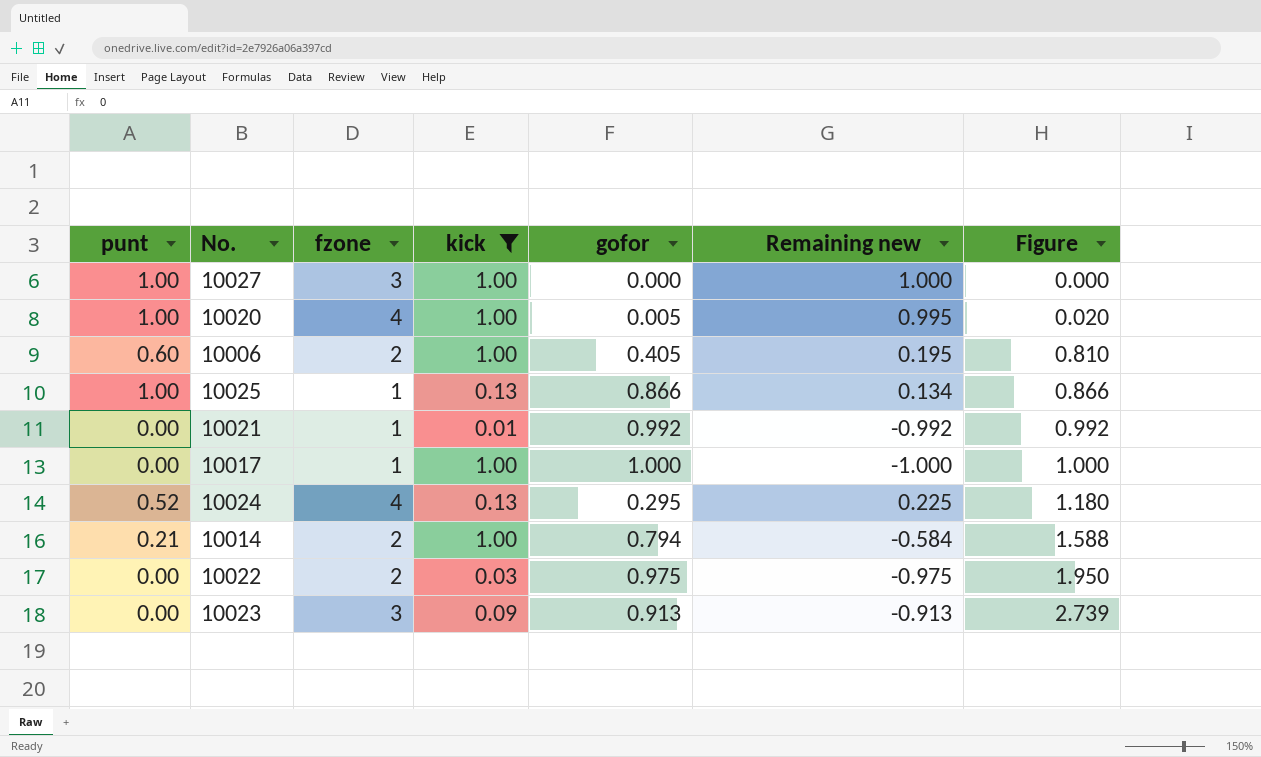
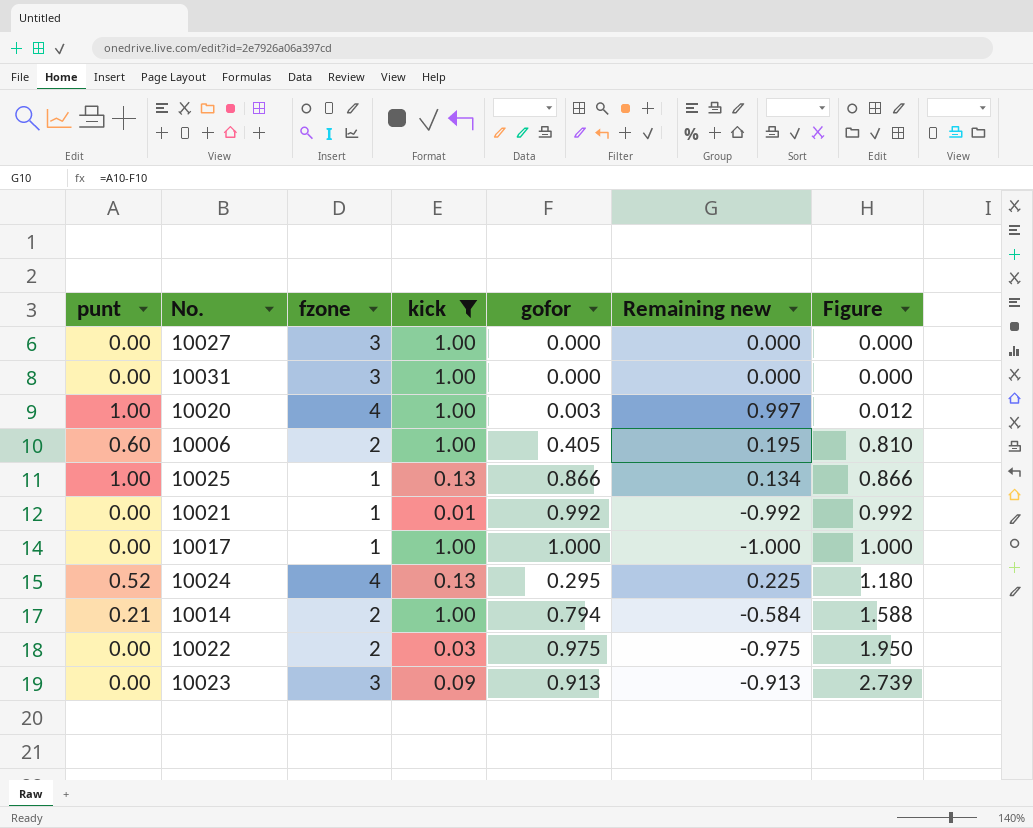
10027 | punt: 1.00 -> 0.00
10027 | Remaining new: 1.000 -> 0.000
row 10031: none -> 0.00 | 3 | 1.00 | 0.000 | 0.000 | 0.000
10020 | gofor: 0.005 -> 0.003
10020 | Remaining new: 0.995 -> 0.997
10020 | Figure: 0.020 -> 0.012

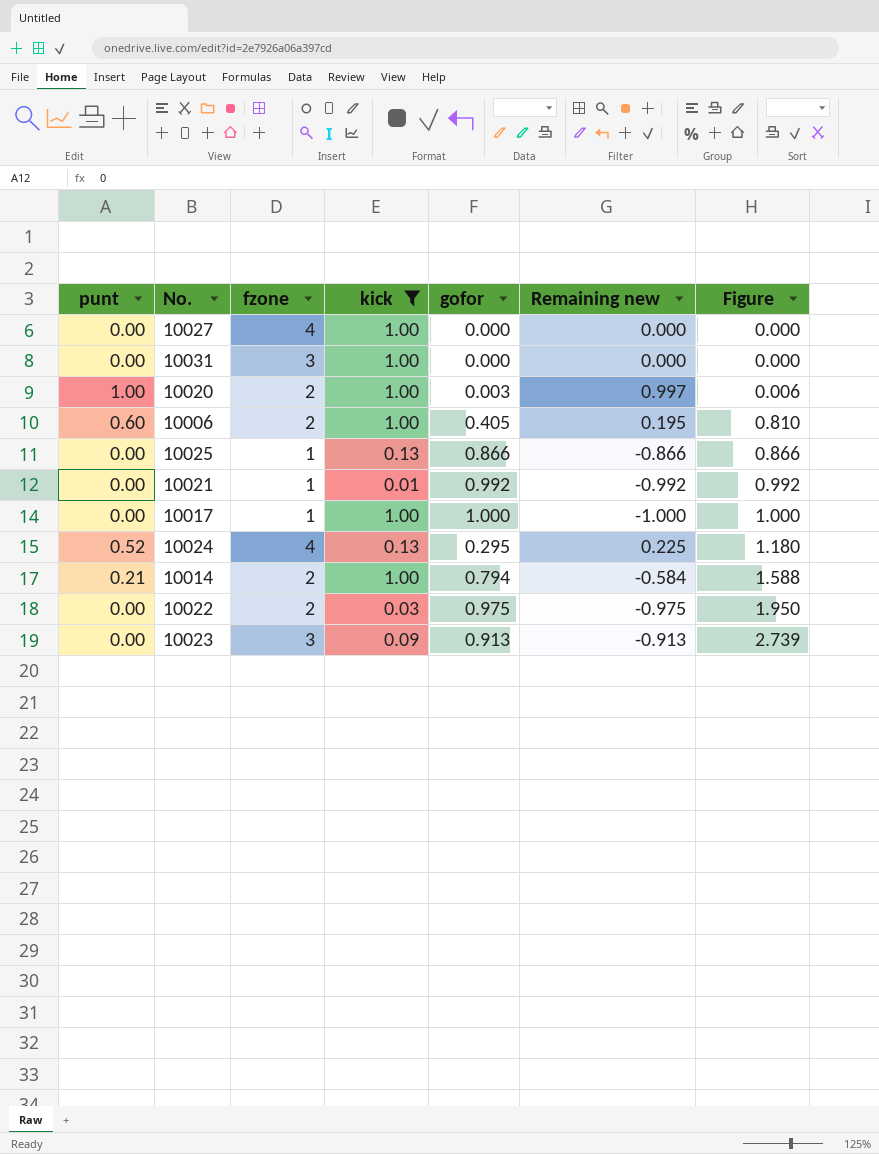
10027 | fzone: 3 -> 4
10020 | fzone: 4 -> 2
10020 | Figure: 0.012 -> 0.006
10025 | punt: 1.00 -> 0.00
10025 | Remaining new: 0.134 -> -0.866

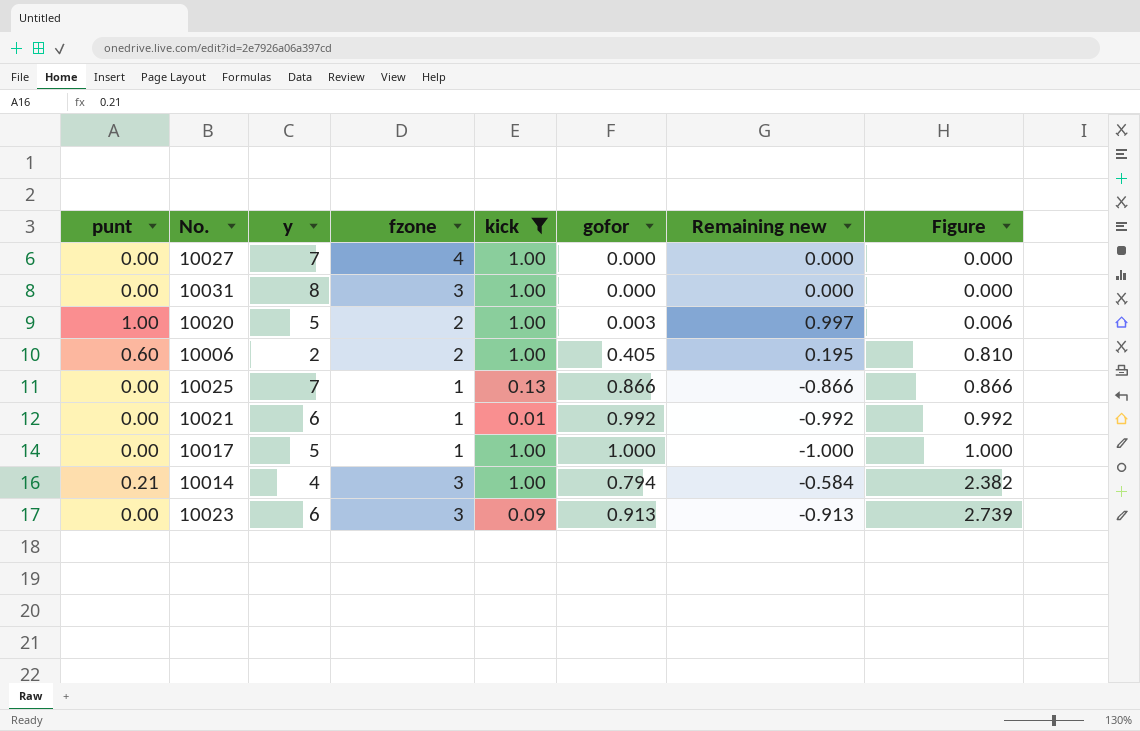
column y | position: none -> 3
row 10024: 0.52 | 4 | 0.13 | 0.295 | 0.225 | 1.180 -> none
row 10022: 0.00 | 2 | 0.03 | 0.975 | -0.975 | 1.950 -> none
10014 | fzone: 2 -> 3
10014 | Figure: 1.588 -> 2.382

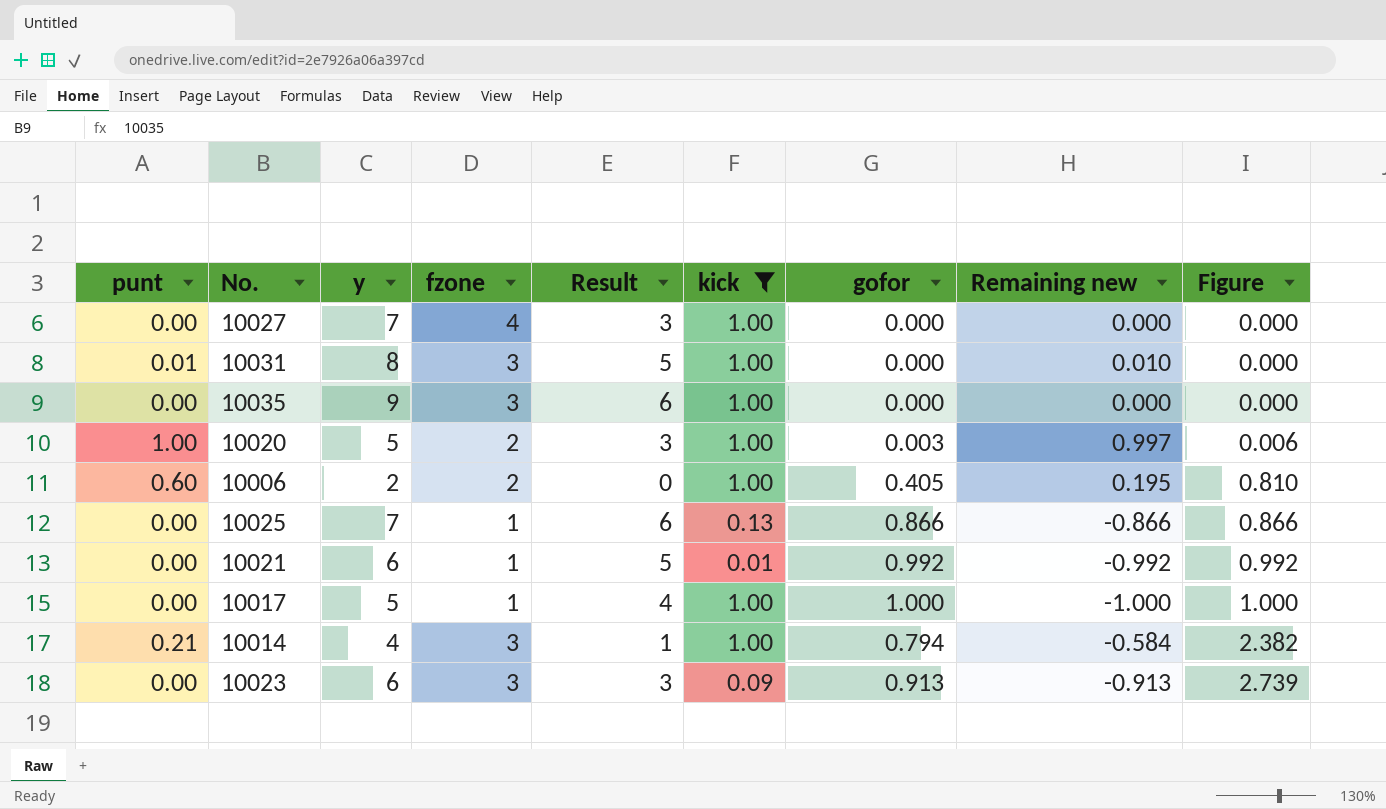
column Result | formula: none -> [y] - [fzone]
10031 | punt: 0.00 -> 0.01
10031 | Remaining new: 0.000 -> 0.010
row 10035: none -> 0.00 | 9 | 3 | 6 | 1.00 | 0.000 | 0.000 | 0.000

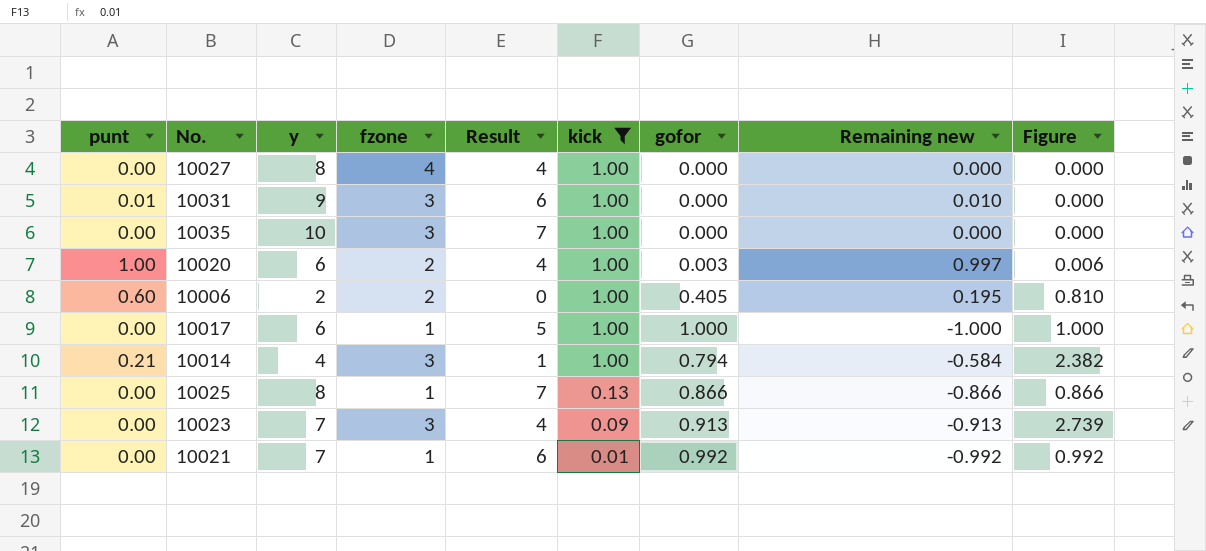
row order: Figure ascending -> kick descending
10027 | y: 7 -> 8
10027 | Result: 3 -> 4
10031 | y: 8 -> 9
10031 | Result: 5 -> 6
10035 | y: 9 -> 10
10035 | Result: 6 -> 7
10020 | y: 5 -> 6
10020 | Result: 3 -> 4
10017 | y: 5 -> 6
10017 | Result: 4 -> 5
10025 | y: 7 -> 8
10025 | Result: 6 -> 7
10023 | y: 6 -> 7
10023 | Result: 3 -> 4
10021 | y: 6 -> 7
10021 | Result: 5 -> 6

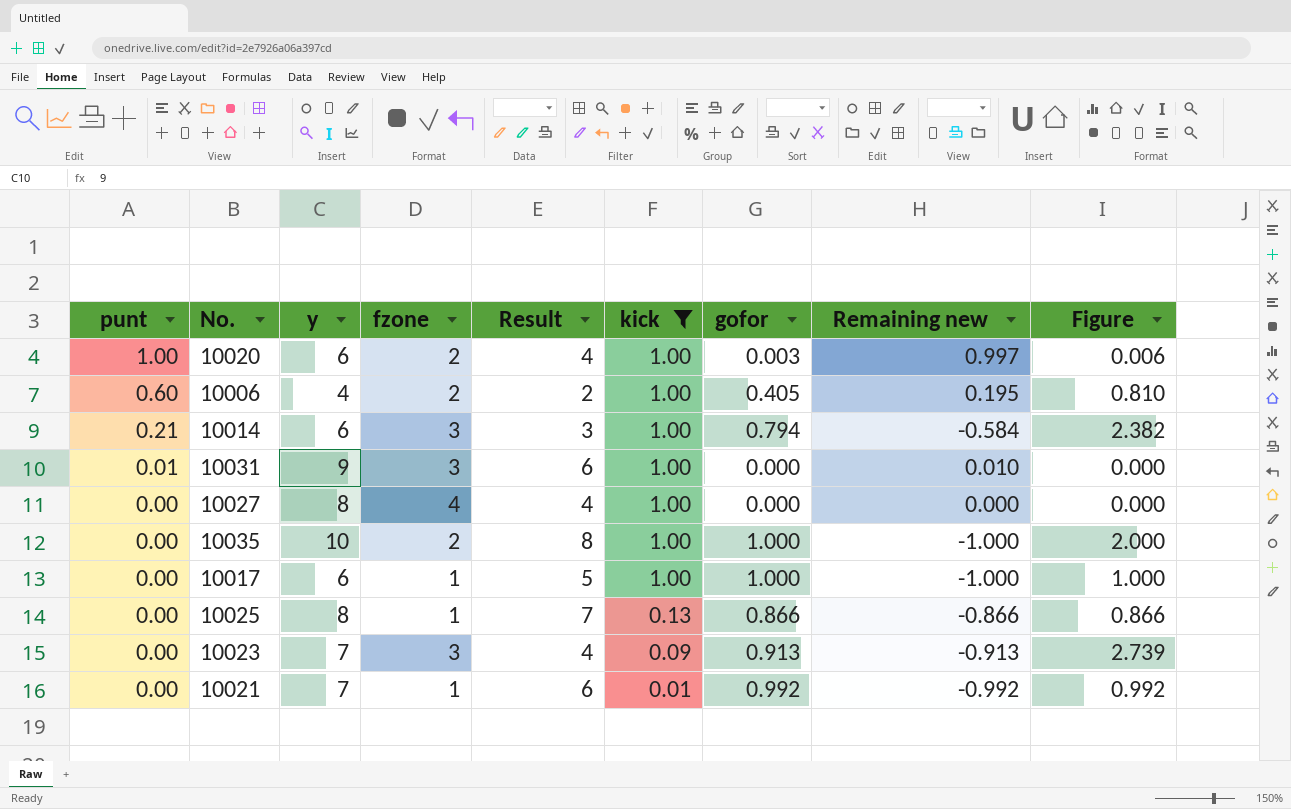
row order: kick descending -> punt descending
10006 | y: 2 -> 4
10006 | Result: 0 -> 2
10014 | y: 4 -> 6
10014 | Result: 1 -> 3
10035 | fzone: 3 -> 2
10035 | Result: 7 -> 8
10035 | gofor: 0.000 -> 1.000
10035 | Remaining new: 0.000 -> -1.000
10035 | Figure: 0.000 -> 2.000

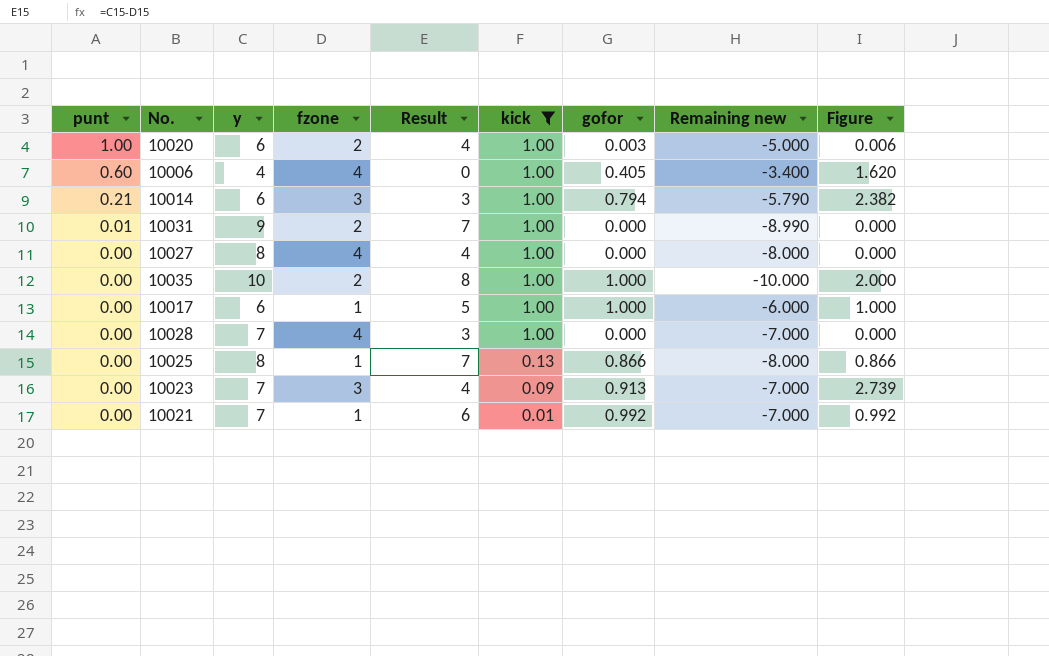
column Remaining new | formula: [punt] - [gofor] -> [punt] - [y]
10006 | fzone: 2 -> 4
10006 | Result: 2 -> 0
10006 | Figure: 0.810 -> 1.620
10031 | fzone: 3 -> 2
10031 | Result: 6 -> 7
row 10028: none -> 0.00 | 7 | 4 | 3 | 1.00 | 0.000 | -7.000 | 0.000

